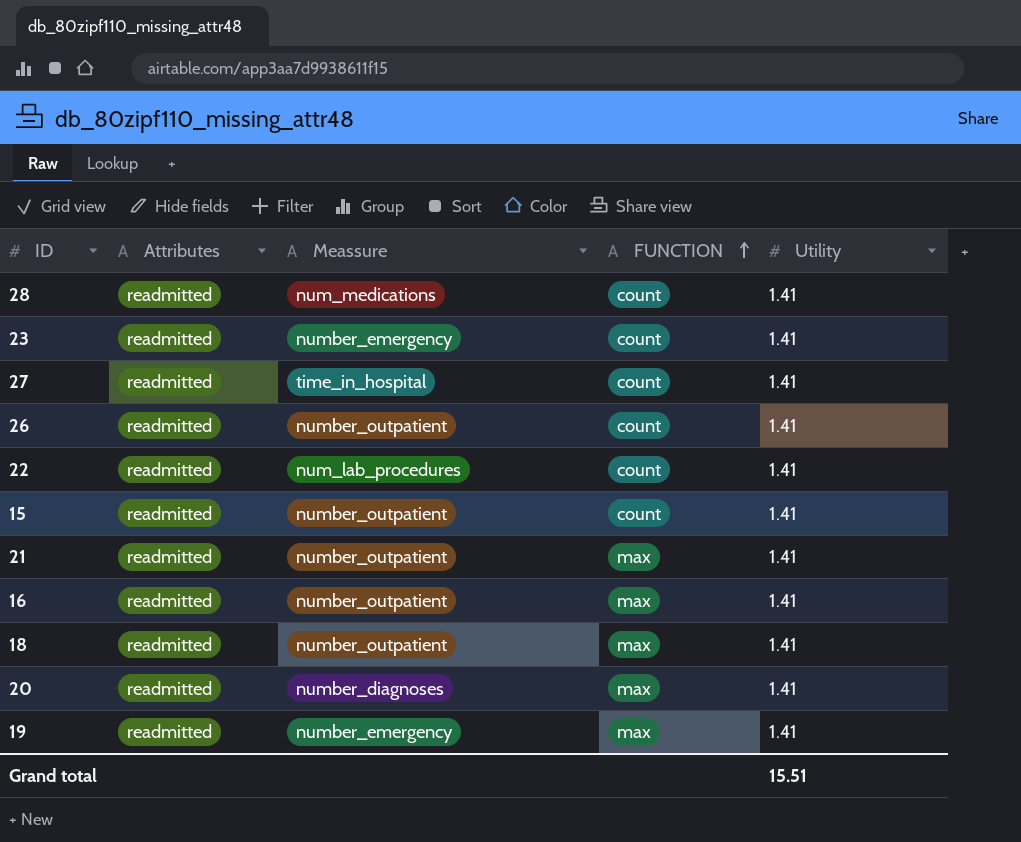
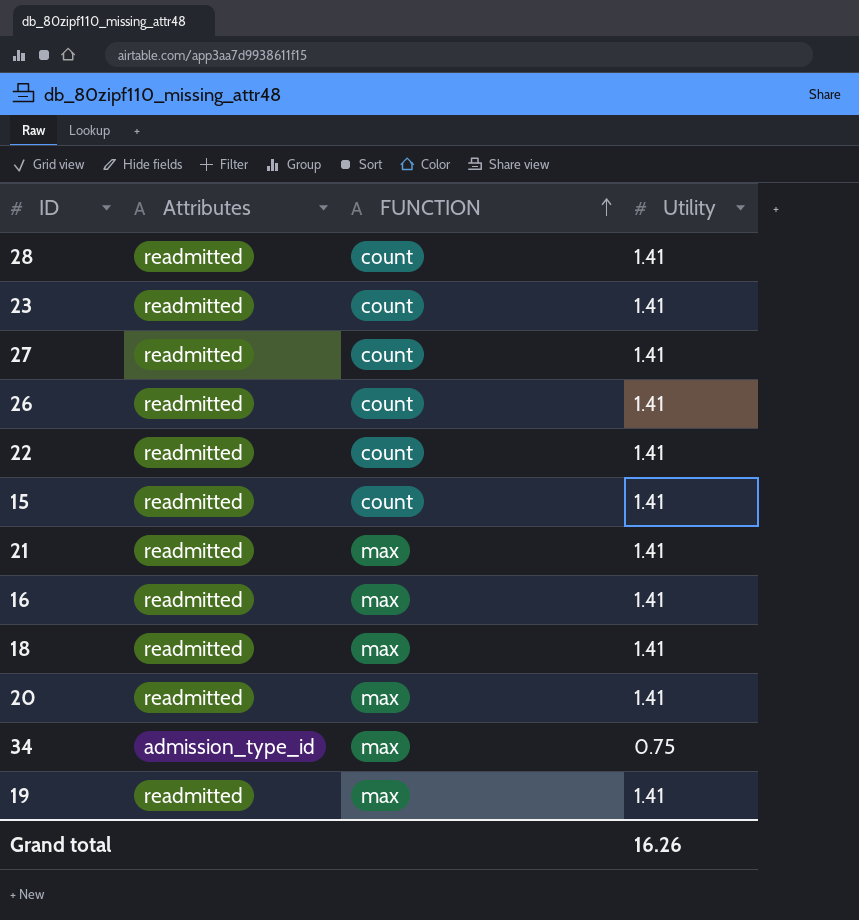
column Meassure | position: 3 -> none
row 34: none -> admission_type_id | max | 0.75
Grand total | Utility: 15.51 -> 16.26

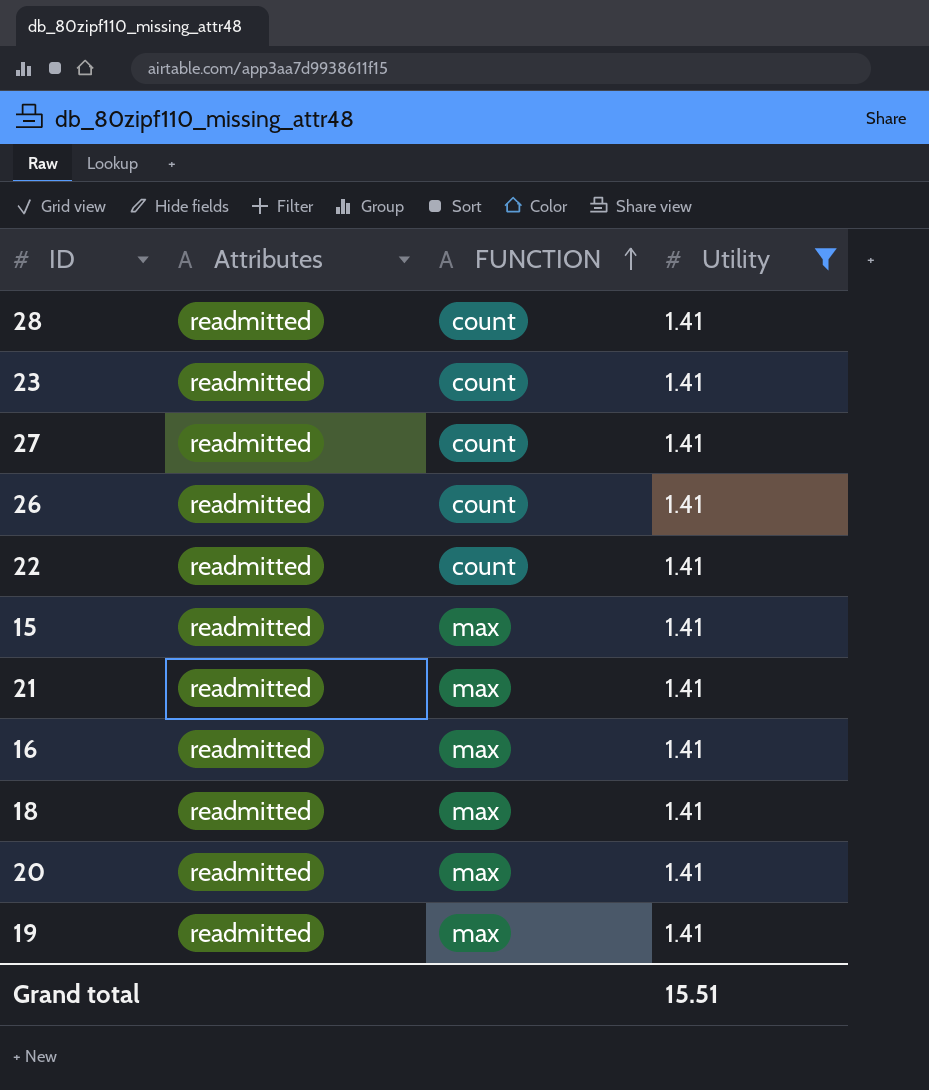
filter: none -> Utility = 1.41
15 | FUNCTION: count -> max
Grand total | Utility: 16.26 -> 15.51

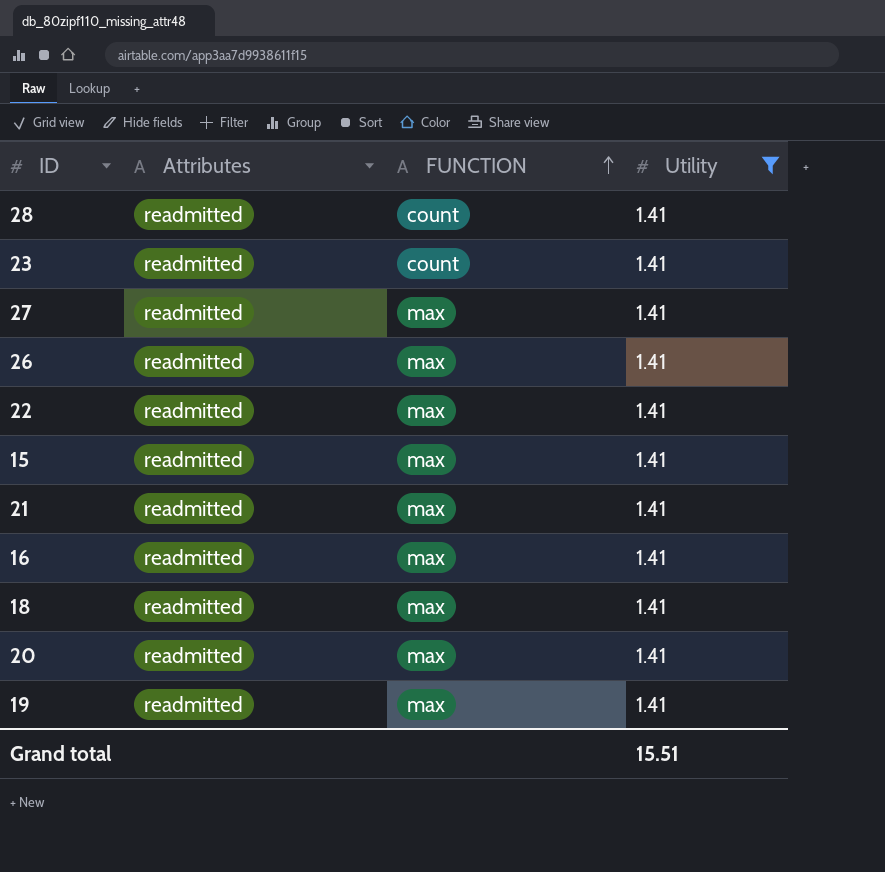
27 | FUNCTION: count -> max
26 | FUNCTION: count -> max
22 | FUNCTION: count -> max

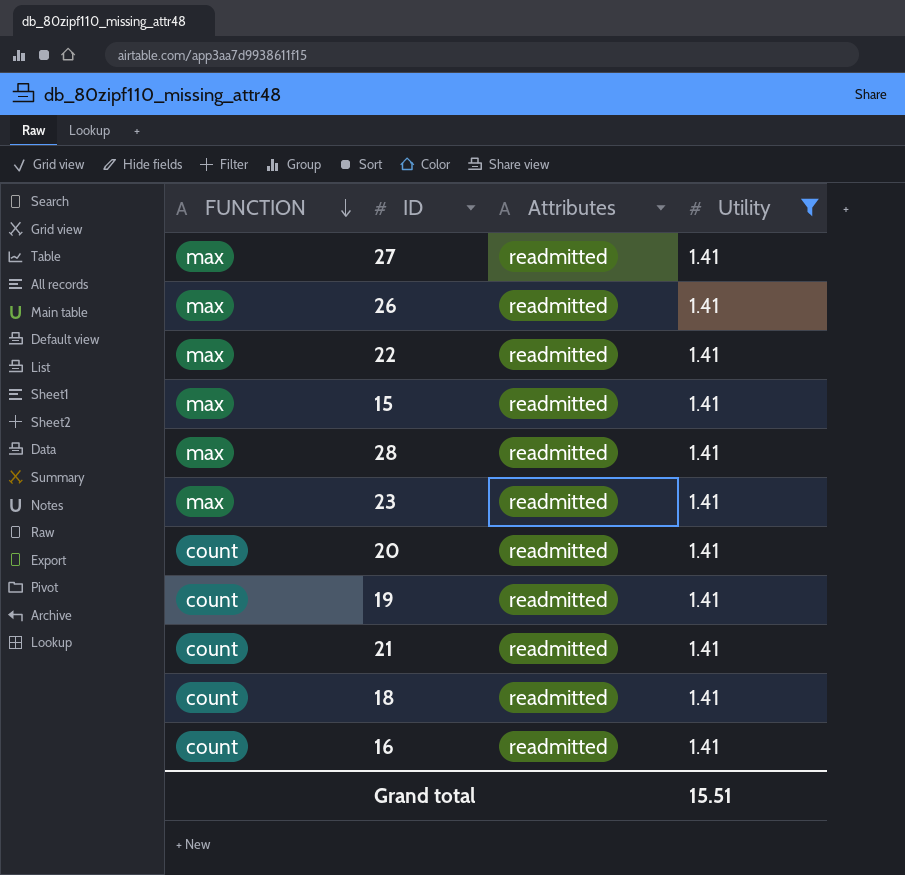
row order: FUNCTION ascending -> FUNCTION descending
column FUNCTION | position: 3 -> 1
28 | FUNCTION: count -> max
23 | FUNCTION: count -> max
20 | FUNCTION: max -> count
19 | FUNCTION: max -> count
21 | FUNCTION: max -> count
18 | FUNCTION: max -> count
16 | FUNCTION: max -> count

